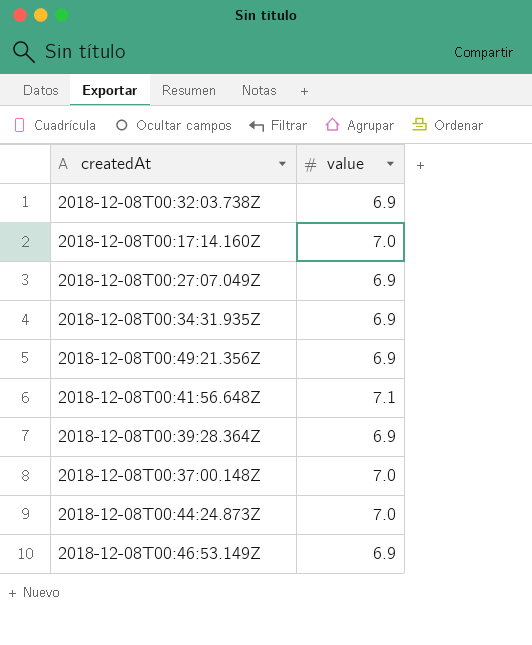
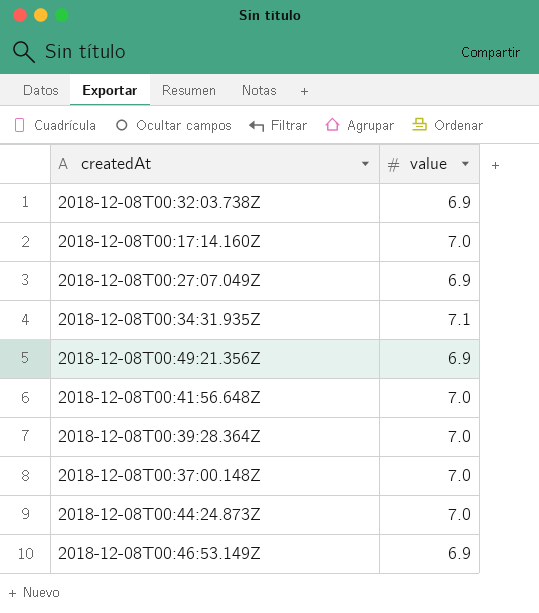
2018-12-08T00:34:31.935Z | value: 6.9 -> 7.1
2018-12-08T00:41:56.648Z | value: 7.1 -> 7.0
2018-12-08T00:39:28.364Z | value: 6.9 -> 7.0

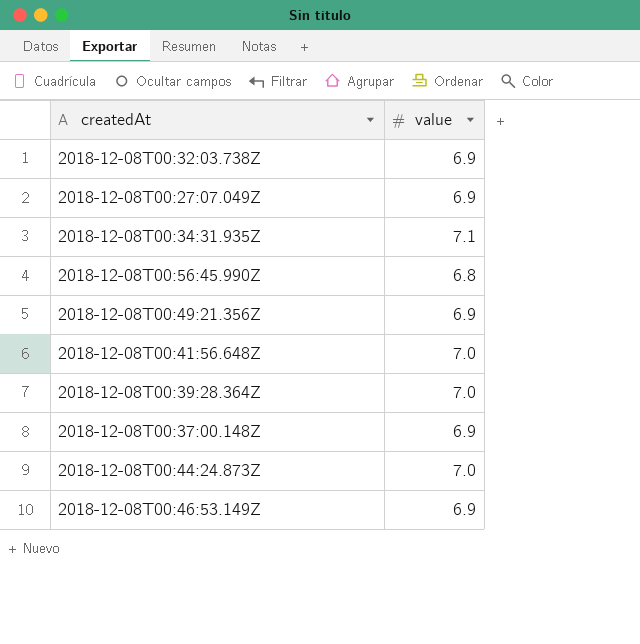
row 2018-12-08T00:17:14.160Z: 7.0 -> none
row 2018-12-08T00:56:45.990Z: none -> 6.8
2018-12-08T00:37:00.148Z | value: 7.0 -> 6.9

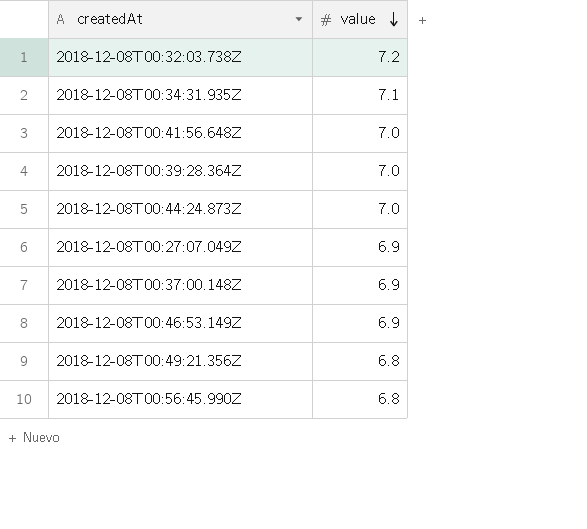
row order: none -> value descending
2018-12-08T00:32:03.738Z | value: 6.9 -> 7.2
2018-12-08T00:49:21.356Z | value: 6.9 -> 6.8

